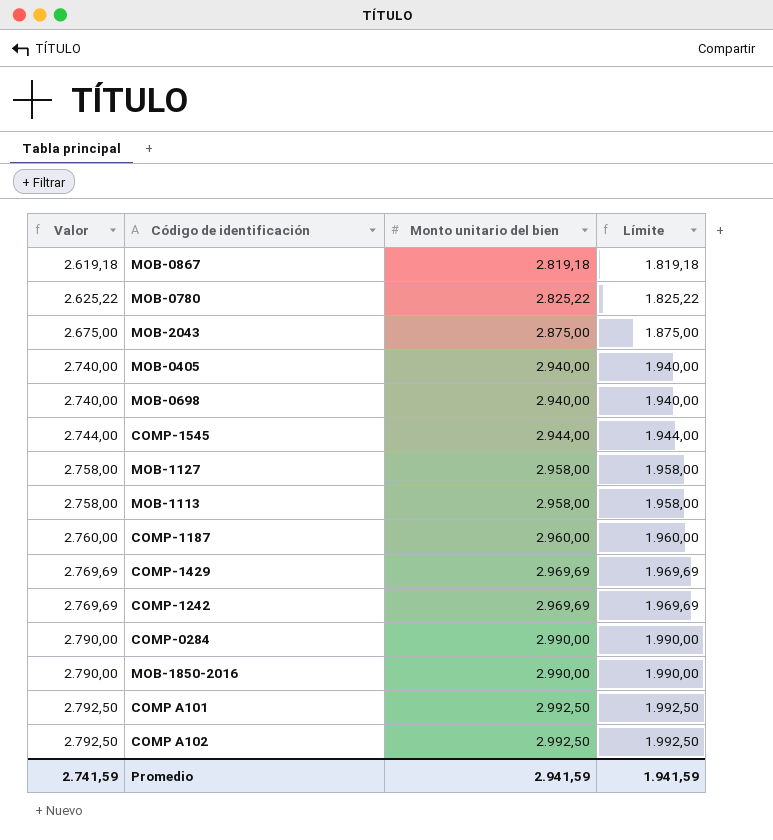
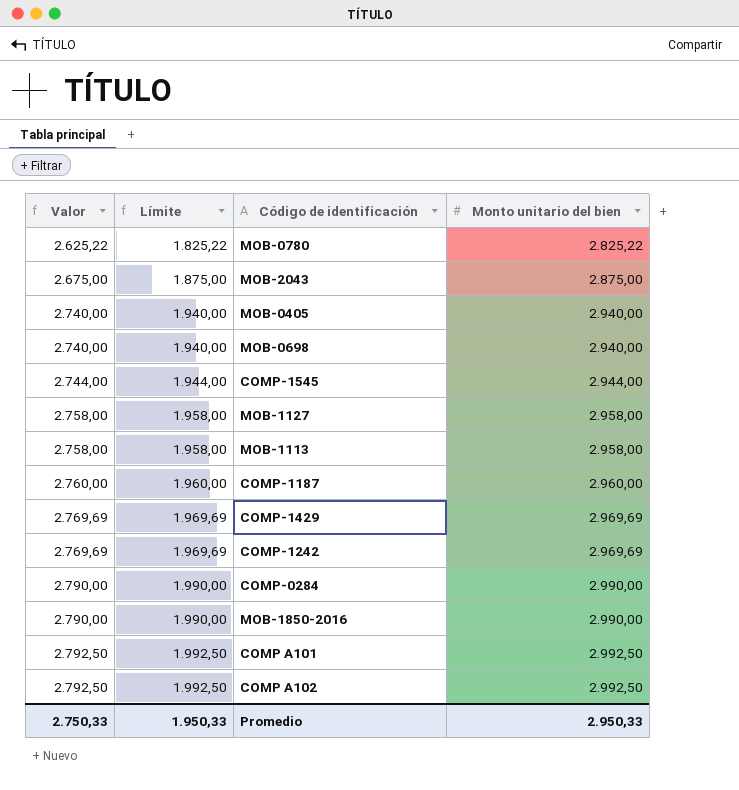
column Límite | position: 4 -> 2
row MOB-0867: 2.619,18 | 2.819,18 | 1.819,18 -> none
Promedio | Valor: 2.741,59 -> 2.750,33
Promedio | Límite: 1.941,59 -> 1.950,33
Promedio | Monto unitario del bien: 2.941,59 -> 2.950,33

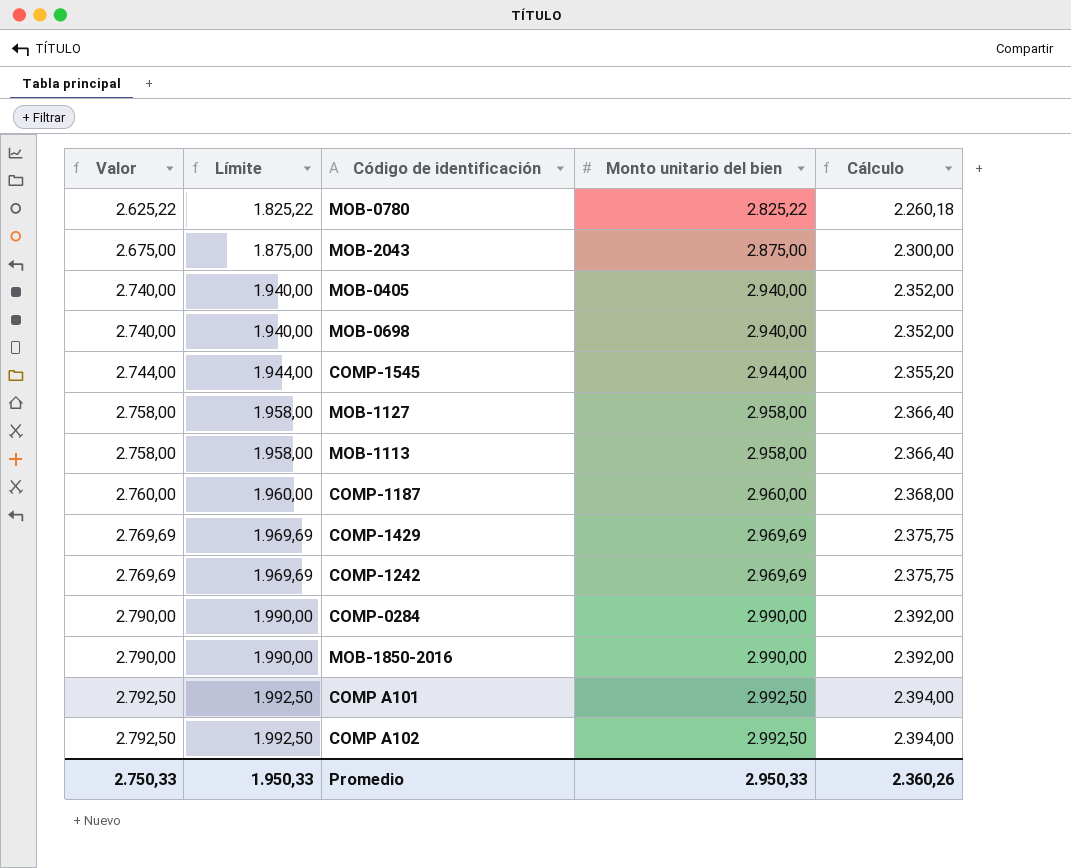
column Cálculo | formula: none -> [Monto unitario del bien] * 0,8

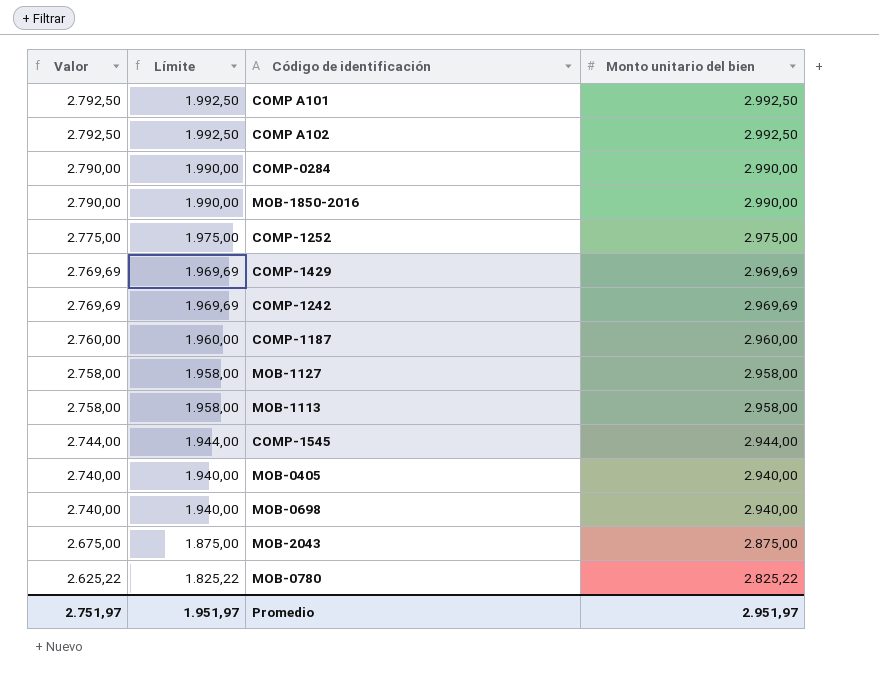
row order: Valor ascending -> Valor descending
column Cálculo | formula: [Monto unitario del bien] * 0,8 -> none
row COMP-1252: none -> 2.775,00 | 1.975,00 | 2.975,00
Promedio | Valor: 2.750,33 -> 2.751,97
Promedio | Límite: 1.950,33 -> 1.951,97
Promedio | Monto unitario del bien: 2.950,33 -> 2.951,97

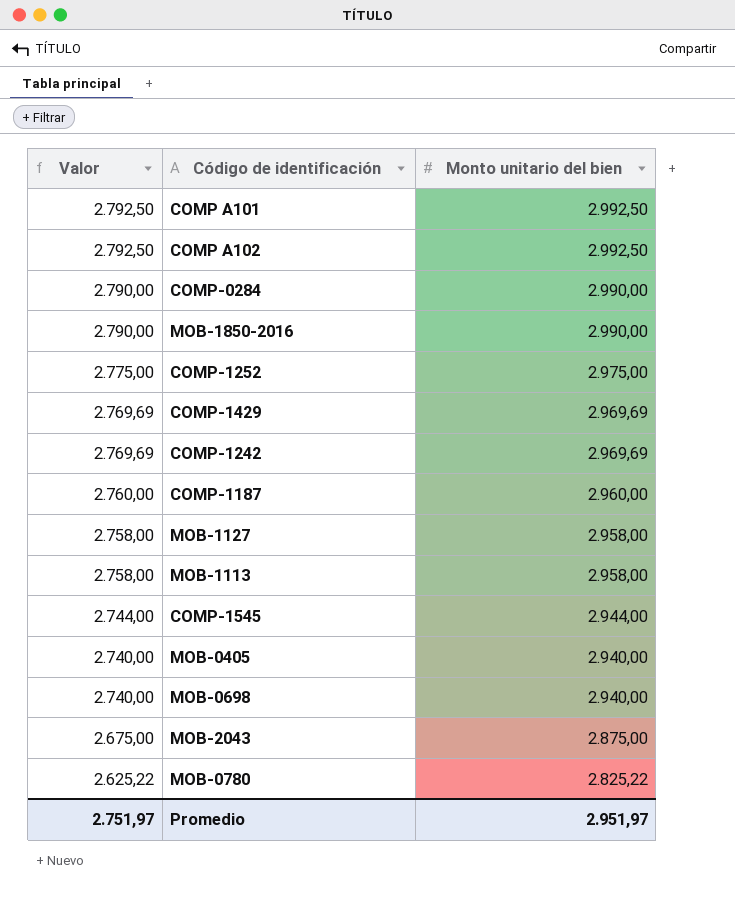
column Límite | formula: [Monto unitario del bien] - 1000 -> none

